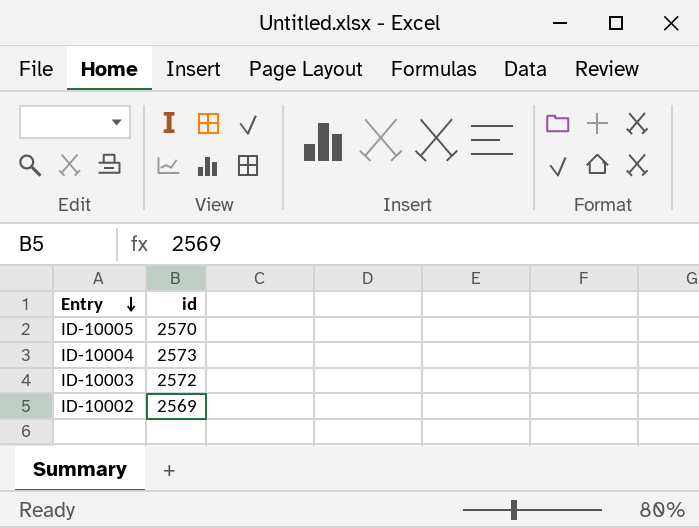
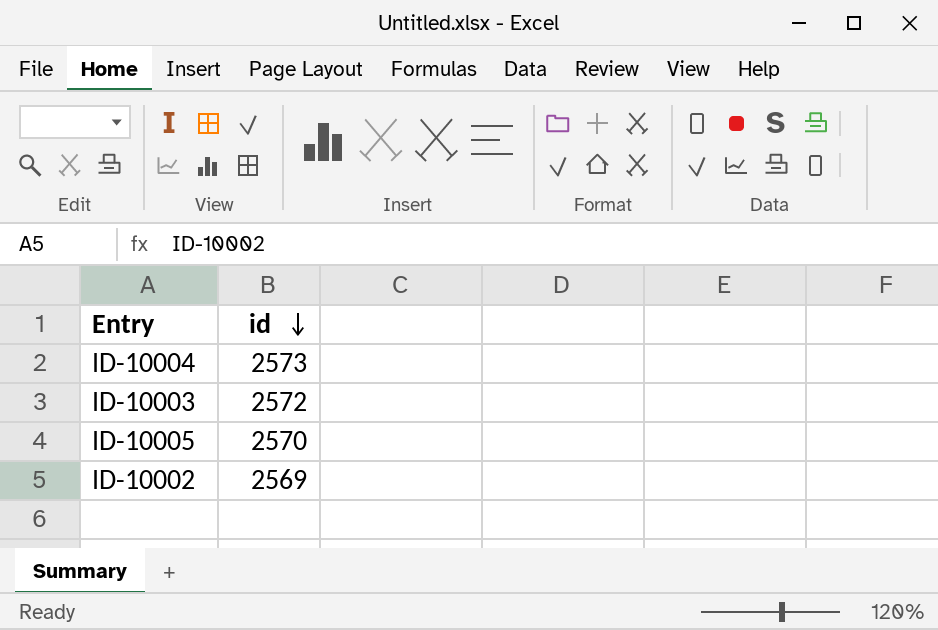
row order: Entry descending -> id descending

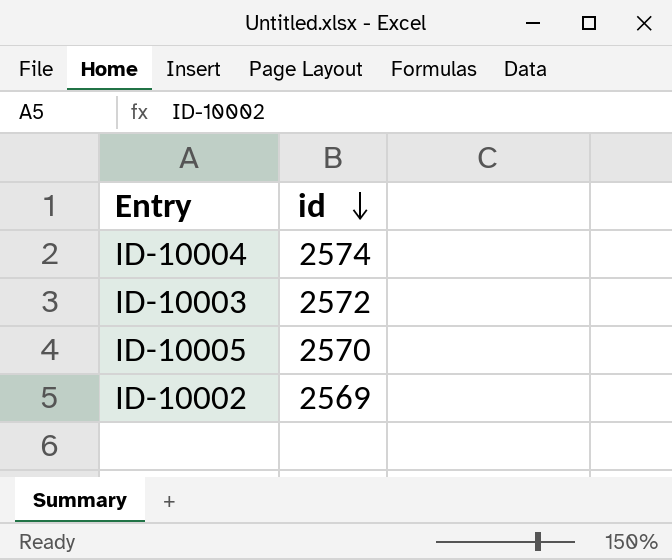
ID-10004 | id: 2573 -> 2574

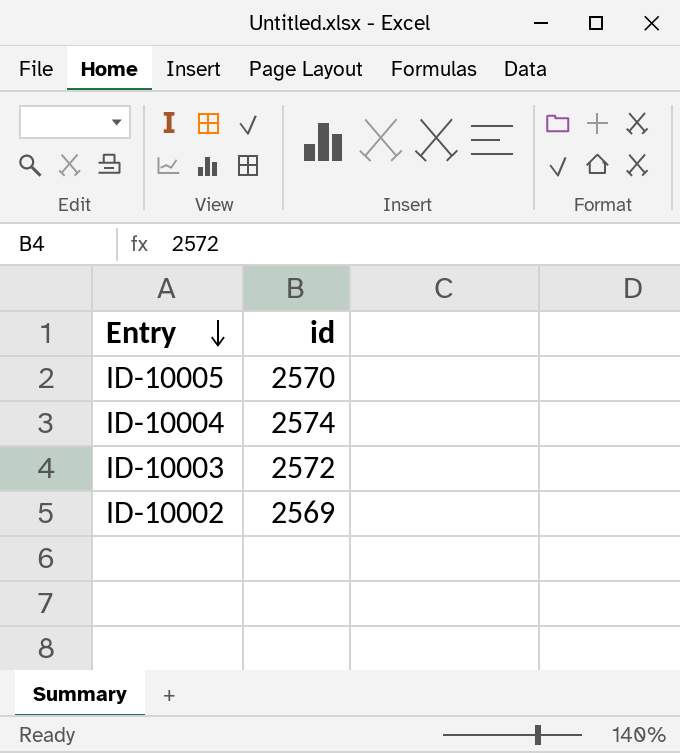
row order: id descending -> Entry descending

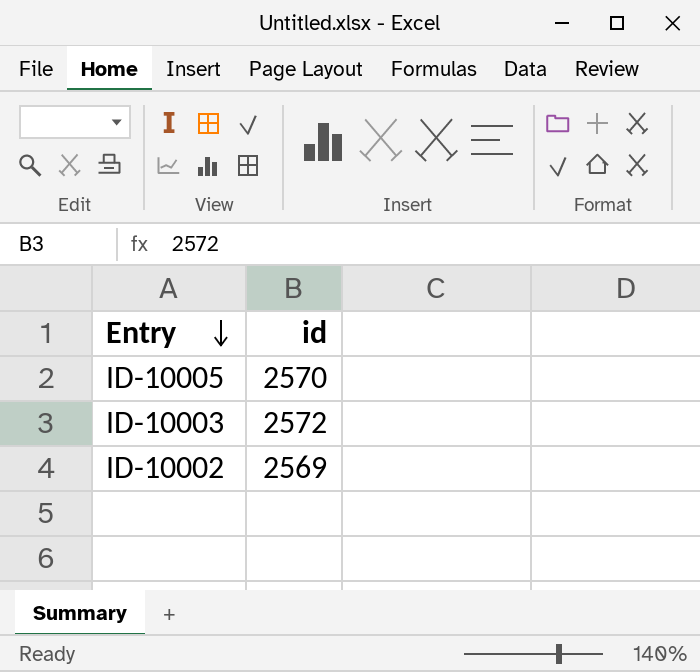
row ID-10004: 2574 -> none

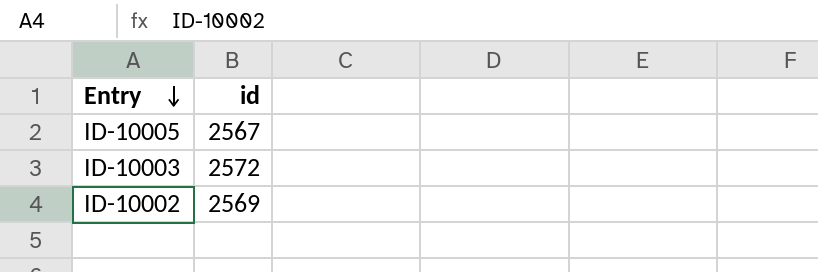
ID-10005 | id: 2570 -> 2567

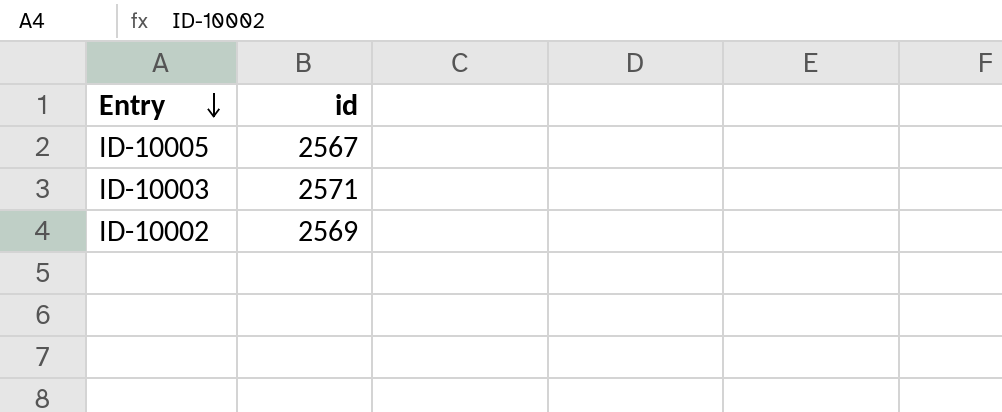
ID-10003 | id: 2572 -> 2571

